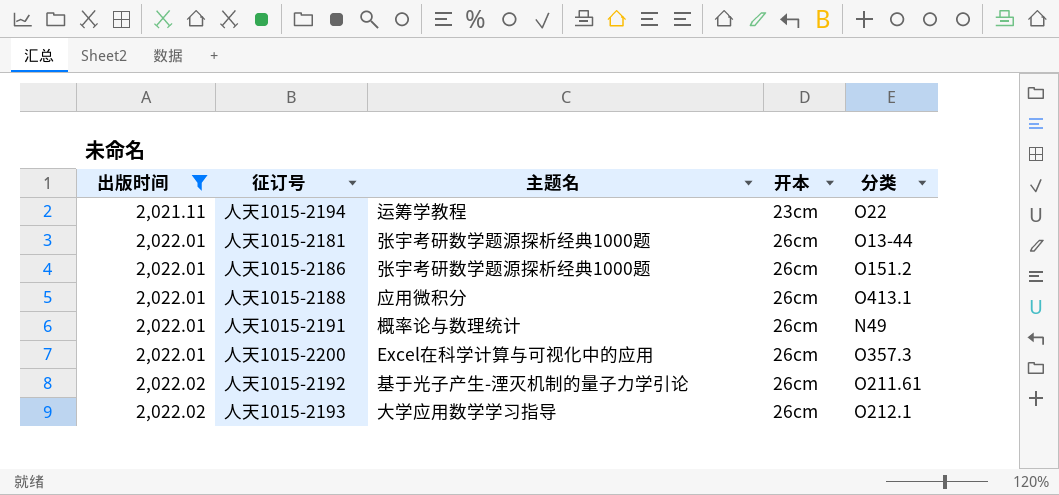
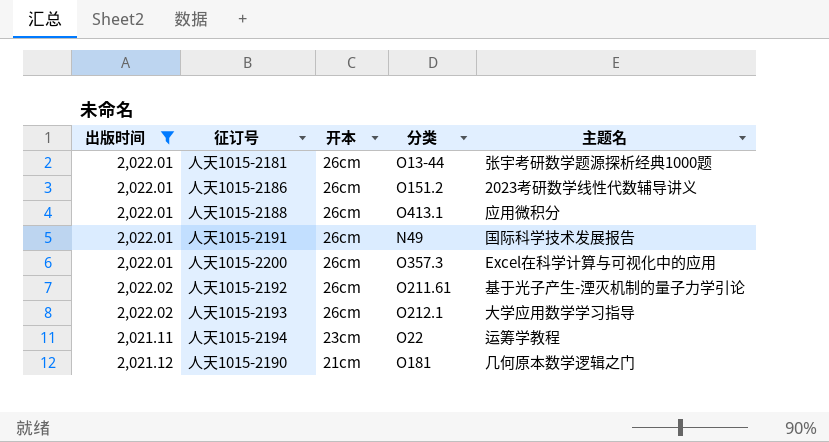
row order: 出版时间 ascending -> 开本 descending
column 主题名 | position: 3 -> 5
人天1015-2186 | 主题名: 张宇考研数学题源探析经典1000题 -> 2023考研数学线性代数辅导讲义
人天1015-2191 | 主题名: 概率论与数理统计 -> 国际科学技术发展报告
row 人天1015-2190: none -> 2,021.12 | 21cm | O181 | 几何原本数学逻辑之门

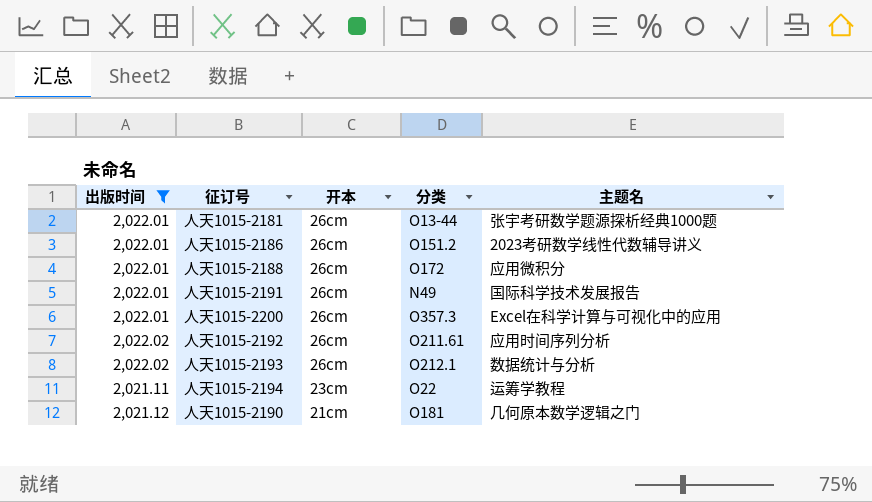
人天1015-2188 | 分类: O413.1 -> O172
人天1015-2192 | 主题名: 基于光子产生-湮灭机制的量子力学引论 -> 应用时间序列分析
人天1015-2193 | 主题名: 大学应用数学学习指导 -> 数据统计与分析

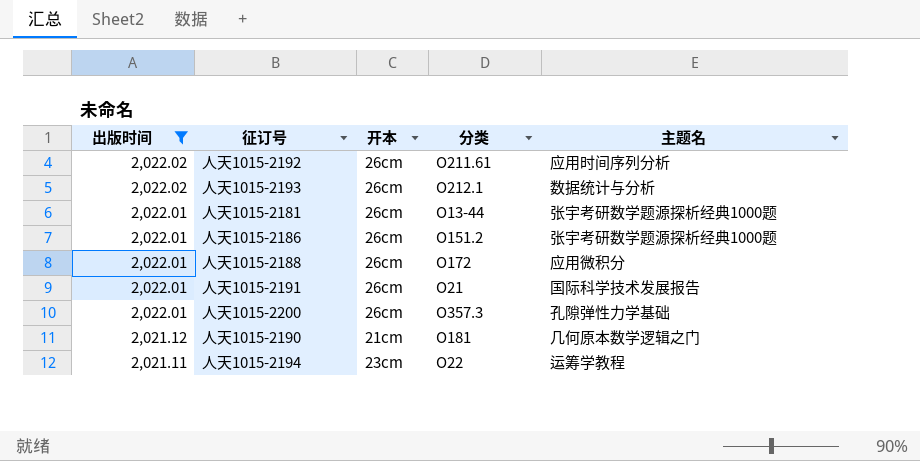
row order: 开本 descending -> 出版时间 descending
人天1015-2186 | 主题名: 2023考研数学线性代数辅导讲义 -> 张宇考研数学题源探析经典1000题
人天1015-2191 | 分类: N49 -> O21
人天1015-2200 | 主题名: Excel在科学计算与可视化中的应用 -> 孔隙弹性力学基础

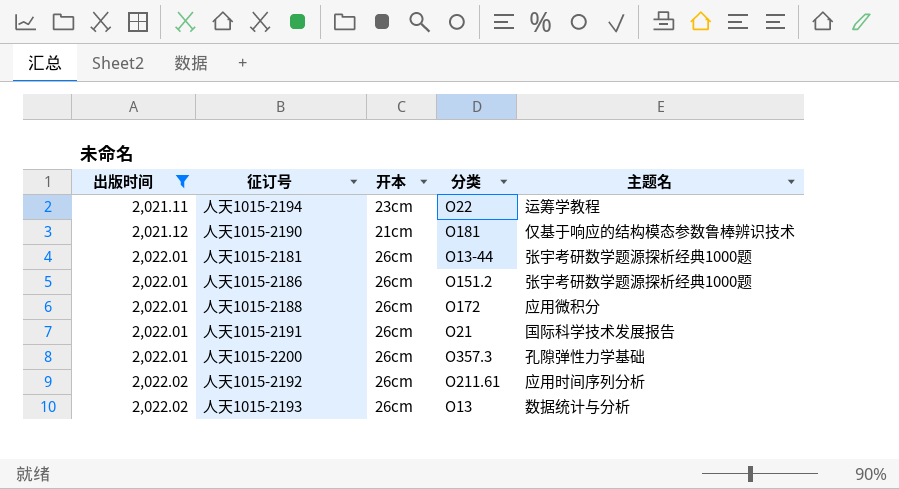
row order: 出版时间 descending -> 出版时间 ascending
人天1015-2190 | 主题名: 几何原本数学逻辑之门 -> 仅基于响应的结构模态参数鲁棒辨识技术
人天1015-2193 | 分类: O212.1 -> O13

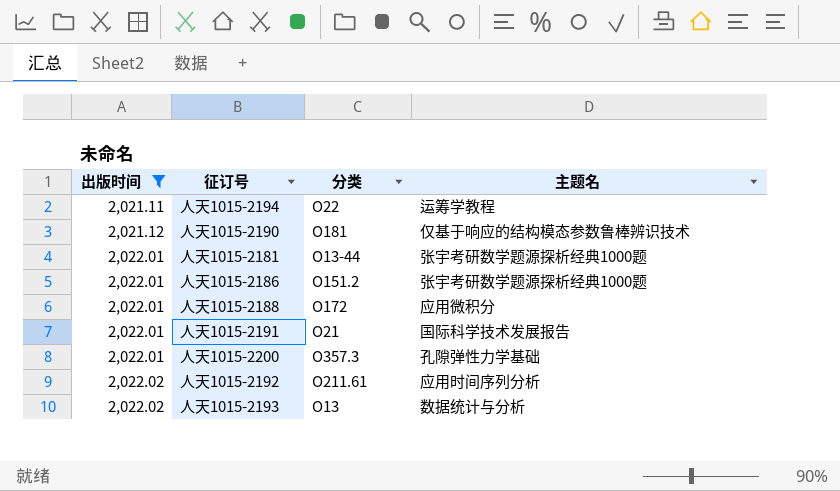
column 开本 | position: 3 -> none

